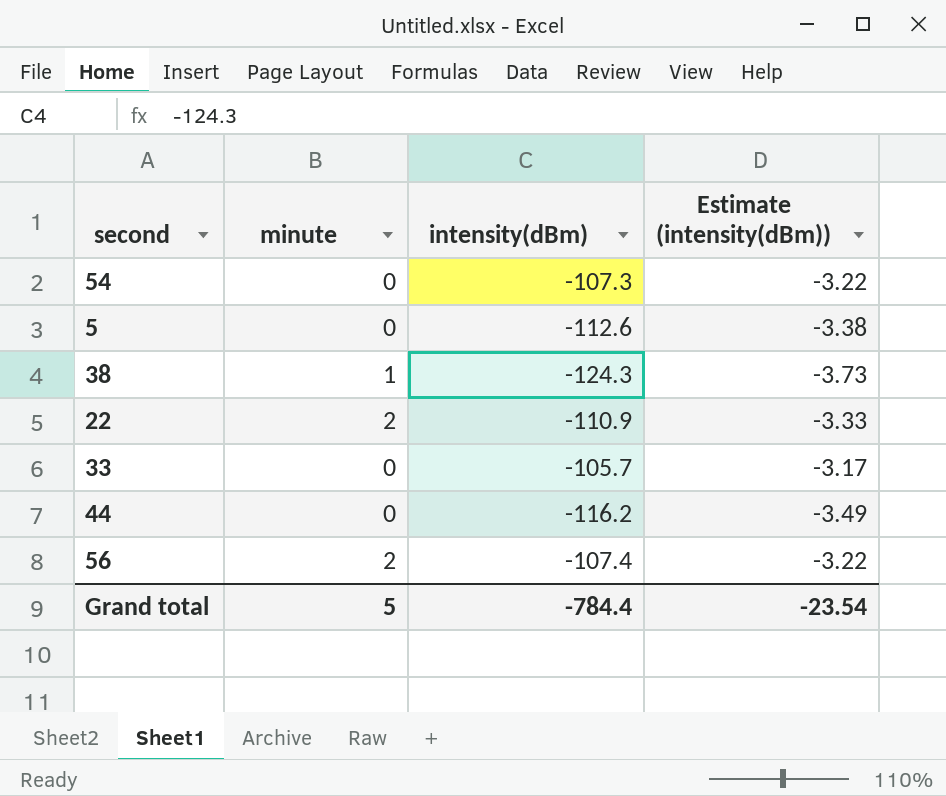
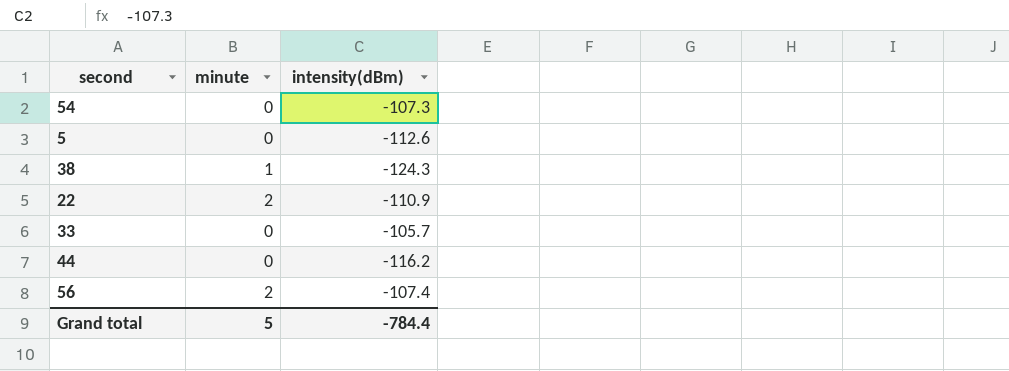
column Estimate (intensity(dBm)) | formula: [intensity(dBm)] * 0.03 -> none

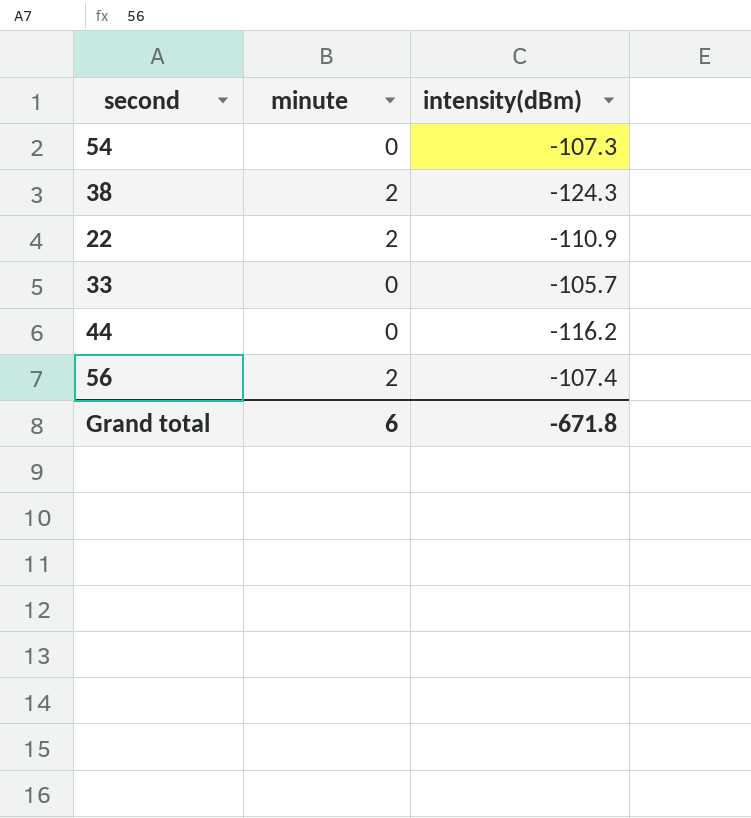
row 5: 0 | -112.6 -> none
38 | minute: 1 -> 2
Grand total | minute: 5 -> 6
Grand total | intensity(dBm): -784.4 -> -671.8

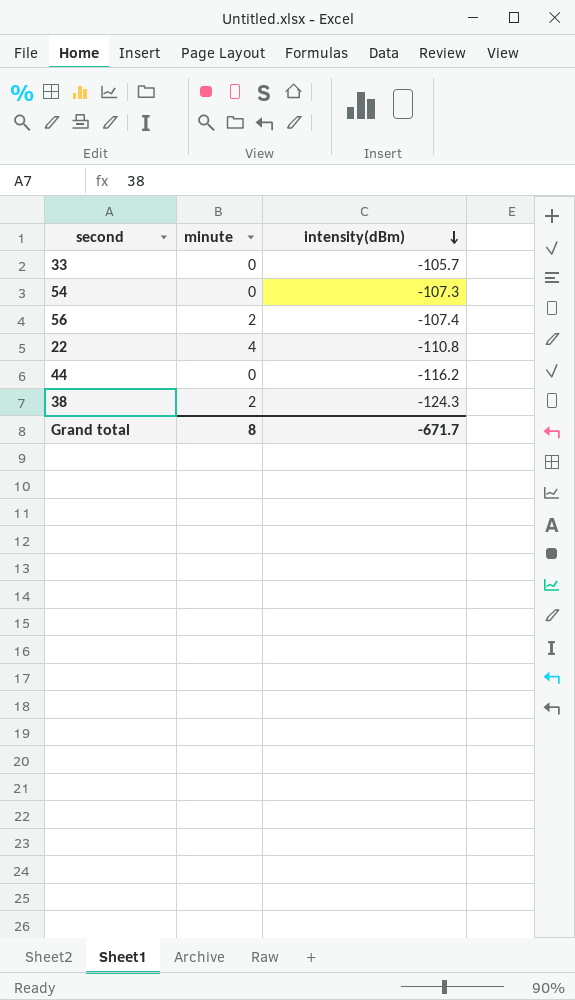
row order: none -> intensity(dBm) descending
22 | minute: 2 -> 4
22 | intensity(dBm): -110.9 -> -110.8
Grand total | minute: 6 -> 8
Grand total | intensity(dBm): -671.8 -> -671.7

